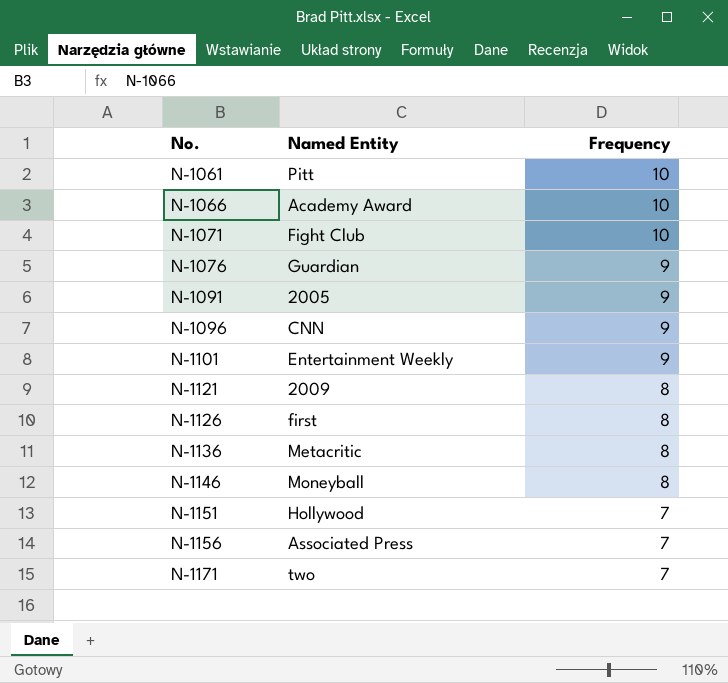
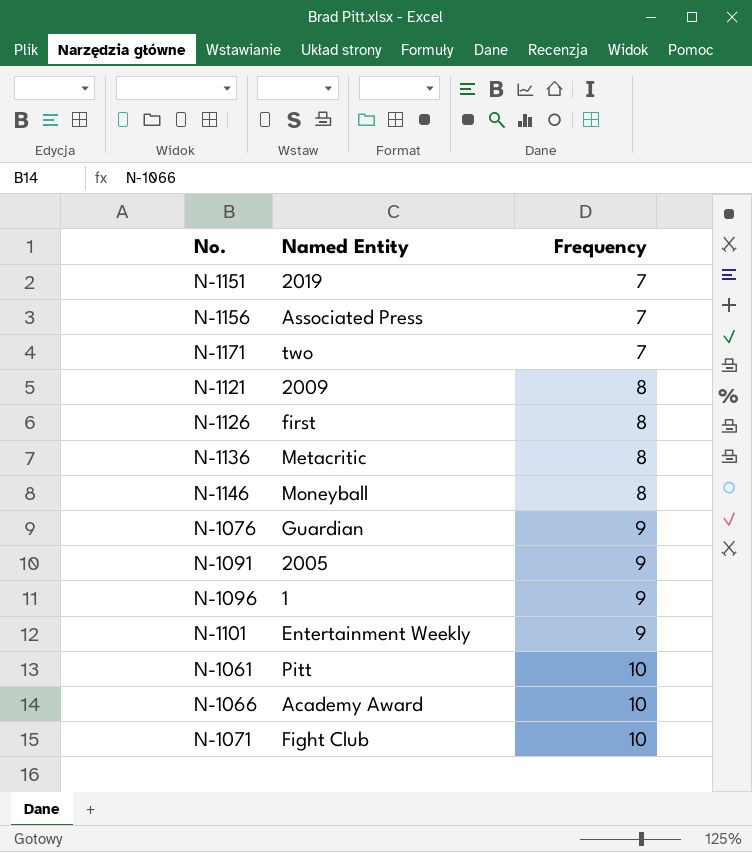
row order: No. ascending -> Frequency ascending
N-1151 | Named Entity: Hollywood -> 2019
N-1096 | Named Entity: CNN -> 1

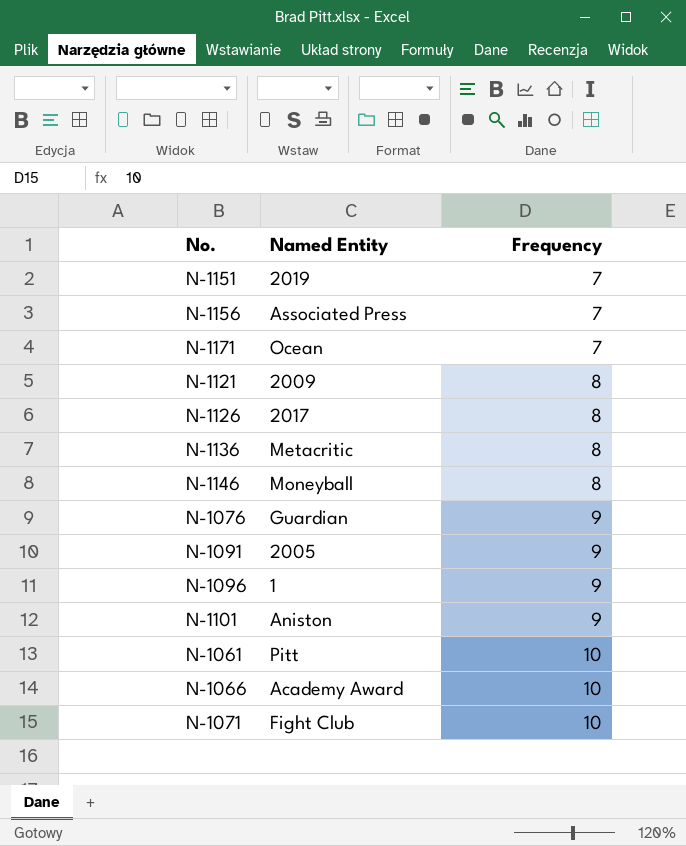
N-1171 | Named Entity: two -> Ocean
N-1126 | Named Entity: first -> 2017
N-1101 | Named Entity: Entertainment Weekly -> Aniston

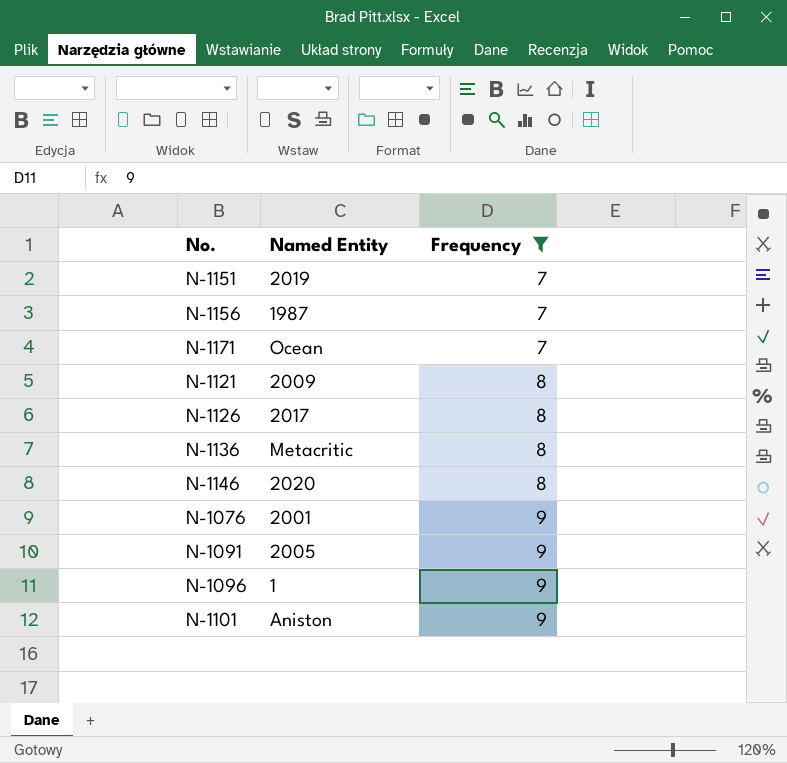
filter: none -> Frequency != 10
N-1156 | Named Entity: Associated Press -> 1987
N-1146 | Named Entity: Moneyball -> 2020
N-1076 | Named Entity: Guardian -> 2001

